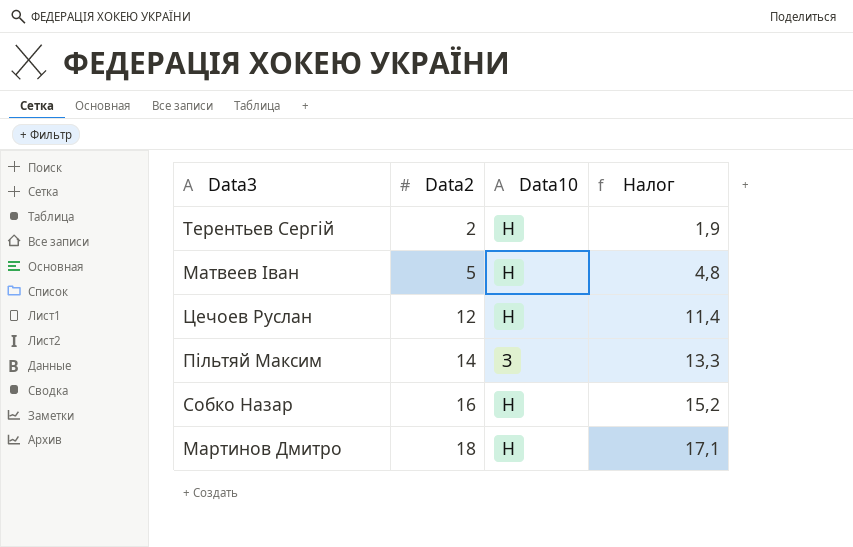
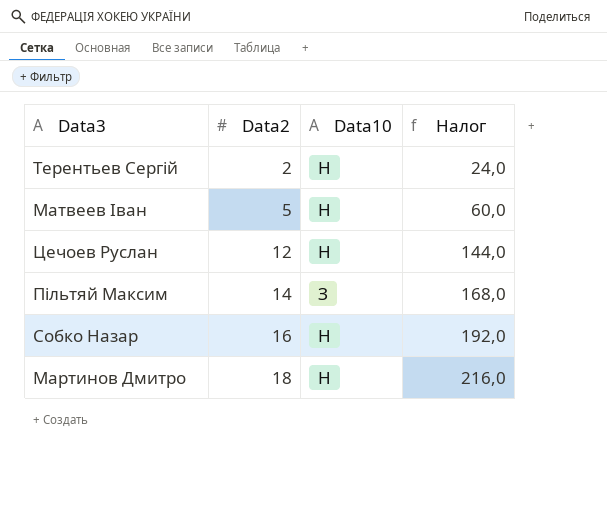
column Налог | formula: [Data2] * 0,95 -> [Data2] * 12

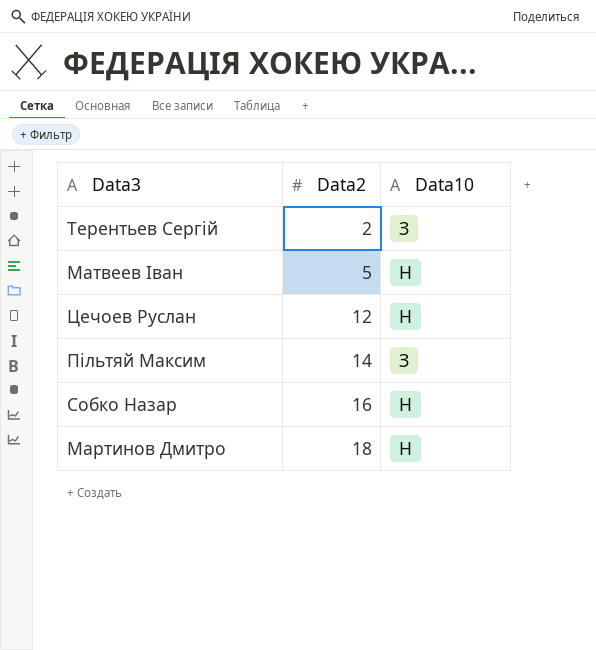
column Налог | formula: [Data2] * 12 -> none
Терентьев Сергій | Data10: Н -> З

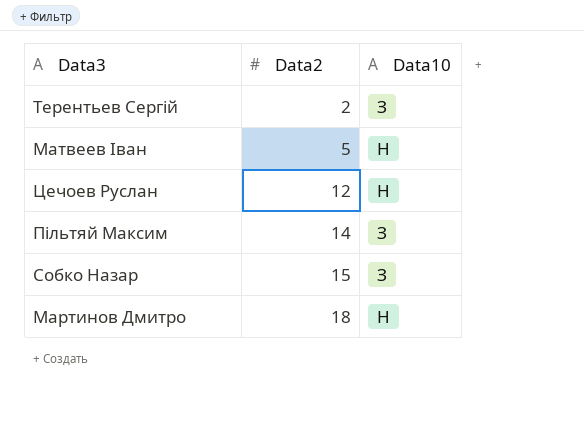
Собко Назар | Data2: 16 -> 15
Собко Назар | Data10: Н -> З

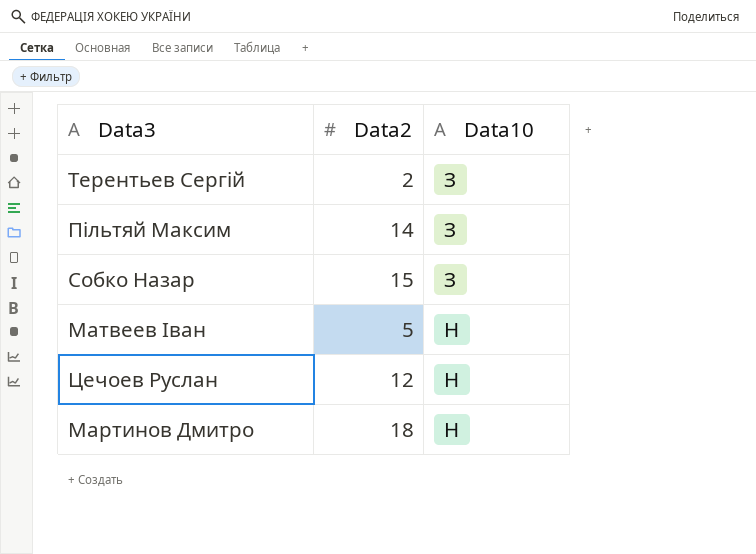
row order: Data2 ascending -> Data10 ascending

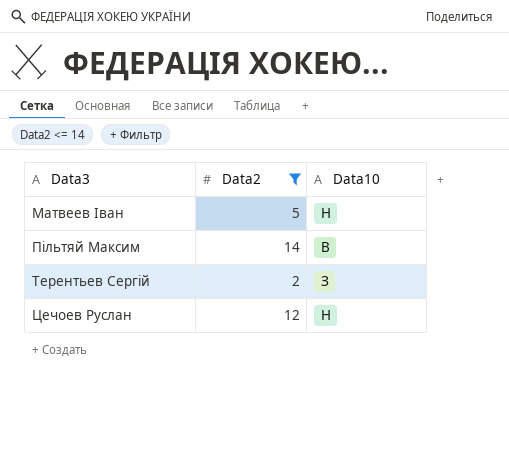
filter: none -> Data2 <= 14
row order: Data10 ascending -> Data3 ascending
Пільтяй Максим | Data10: З -> В

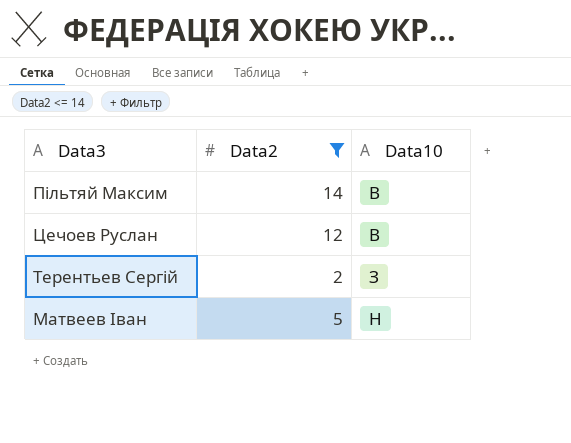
row order: Data3 ascending -> Data10 ascending
Цечоев Руслан | Data10: Н -> В

